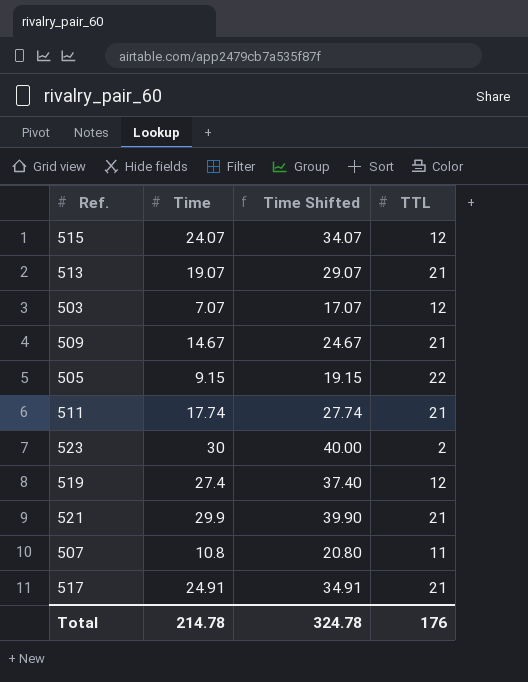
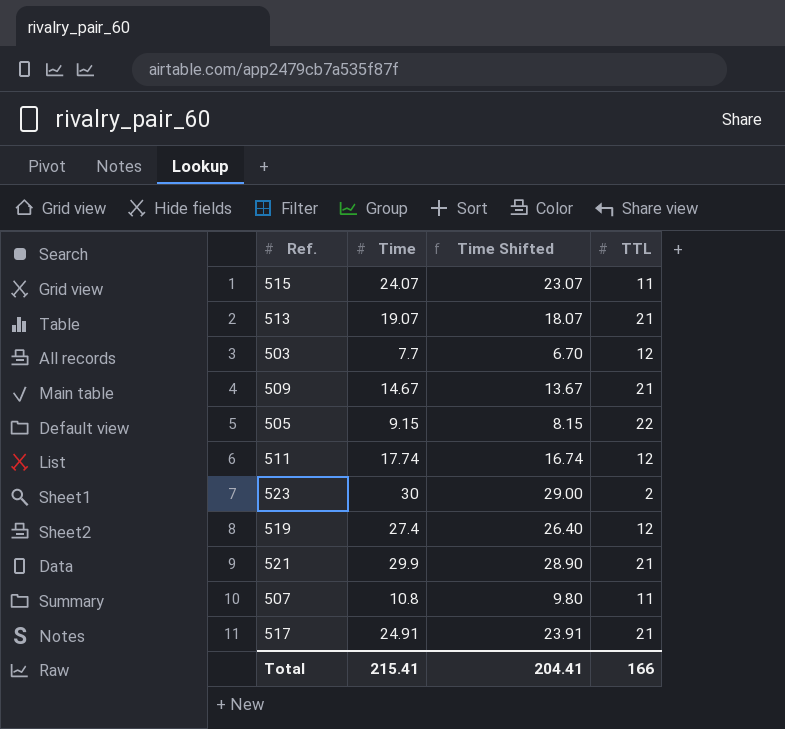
column Time Shifted | formula: [Time] + 10 -> [Time] - 1
515 | TTL: 12 -> 11
503 | Time: 7.07 -> 7.7
511 | TTL: 21 -> 12
Total | Time: 214.78 -> 215.41
Total | Time Shifted: 324.78 -> 204.41
Total | TTL: 176 -> 166

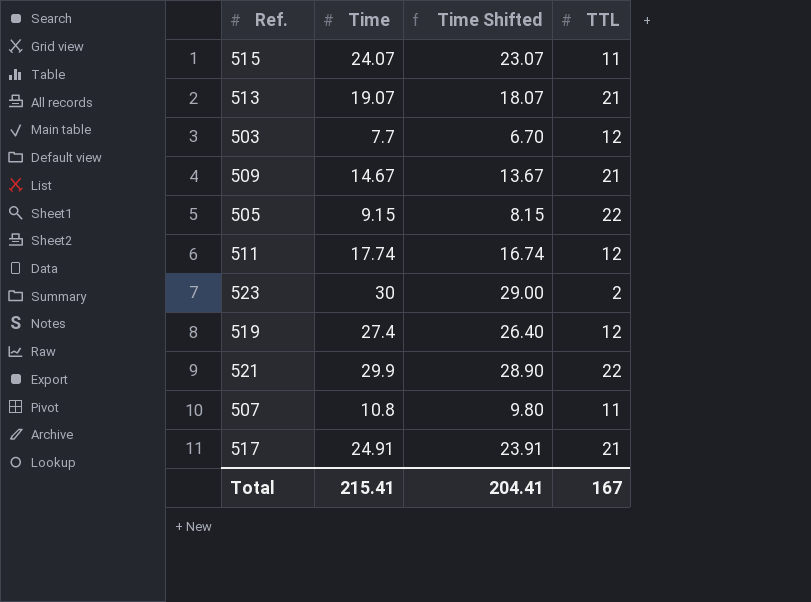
521 | TTL: 21 -> 22
Total | TTL: 166 -> 167

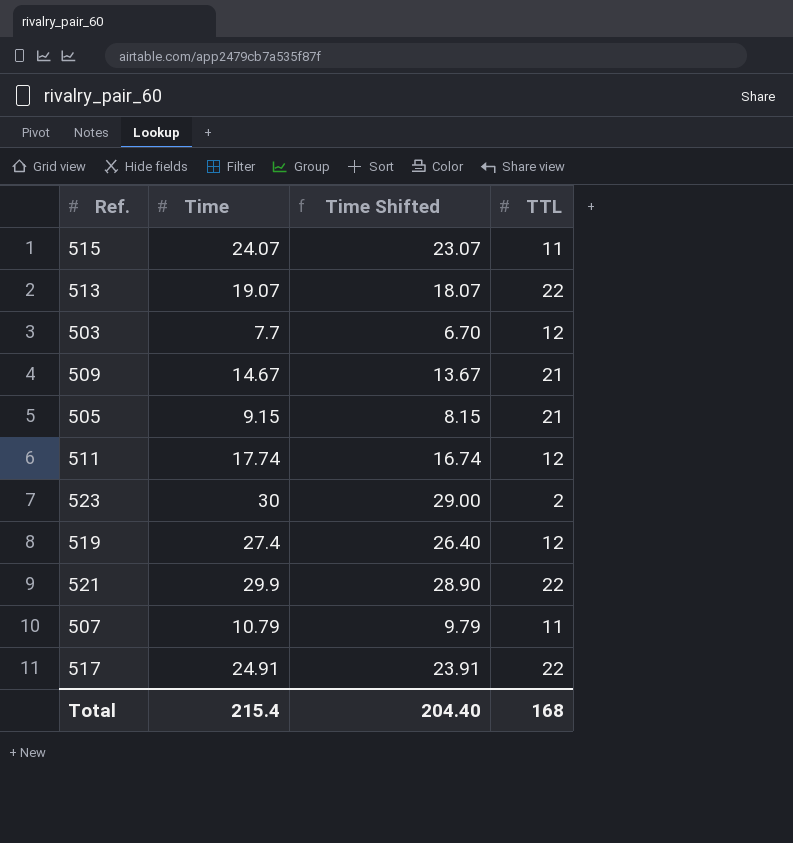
513 | TTL: 21 -> 22
505 | TTL: 22 -> 21
507 | Time: 10.8 -> 10.79
507 | Time Shifted: 9.80 -> 9.79
517 | TTL: 21 -> 22
Total | Time: 215.41 -> 215.4
Total | Time Shifted: 204.41 -> 204.40
Total | TTL: 167 -> 168

